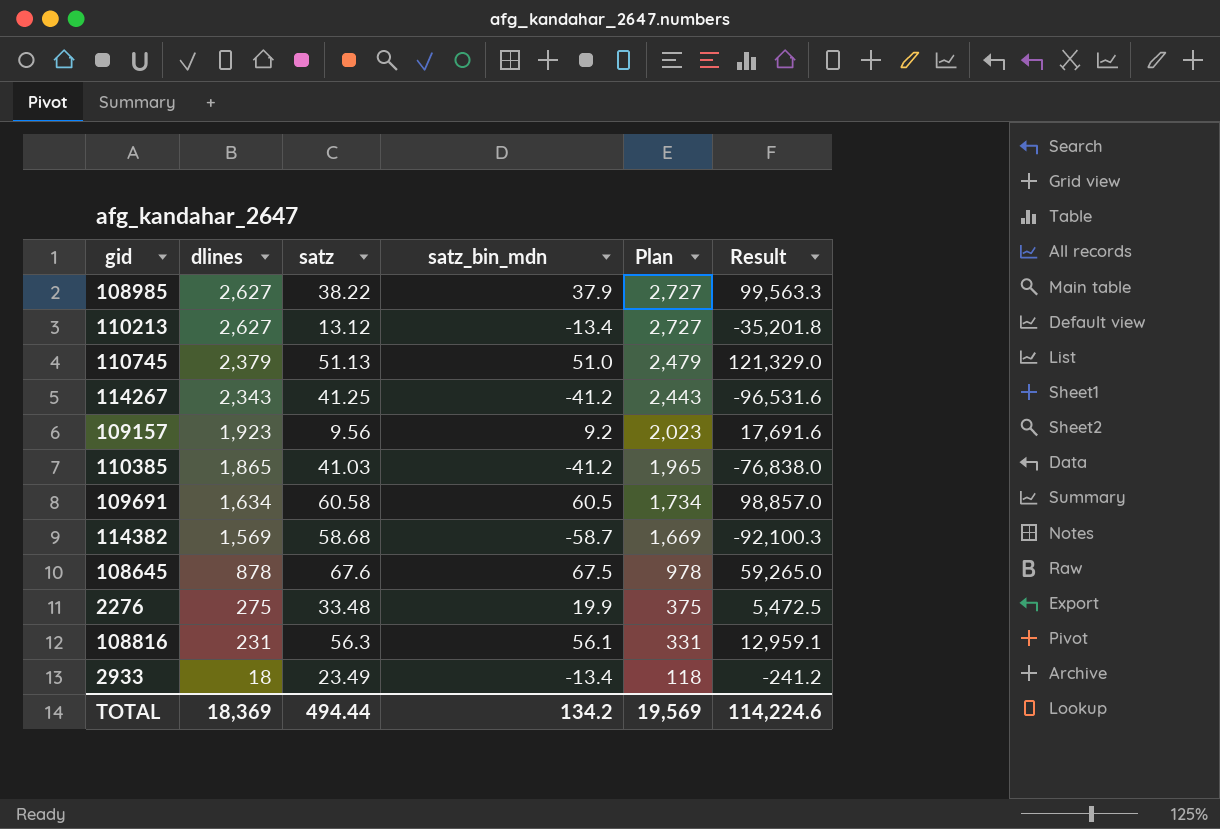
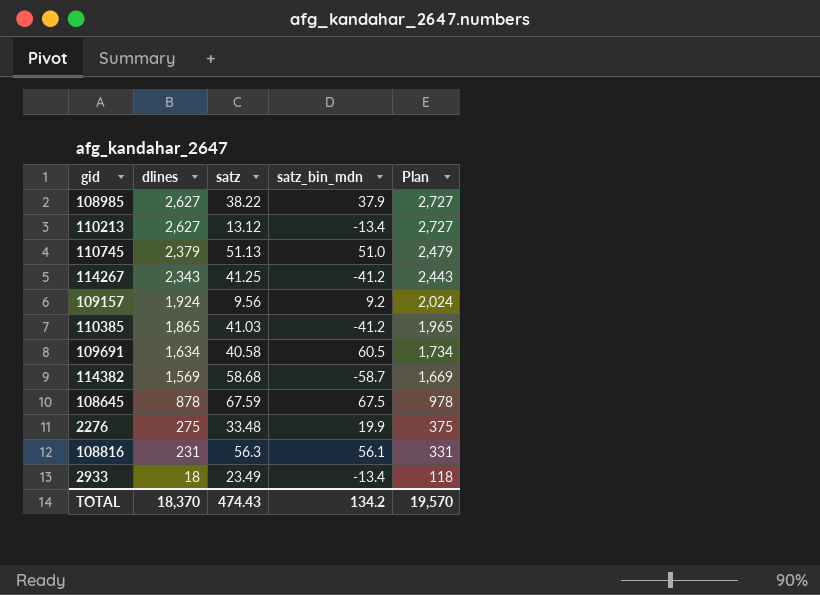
column Result | formula: [dlines] * [satz_bin_mdn] -> none
109157 | dlines: 1,923 -> 1,924
109157 | Plan: 2,023 -> 2,024
109691 | satz: 60.58 -> 40.58
108645 | satz: 67.6 -> 67.59
TOTAL | dlines: 18,369 -> 18,370
TOTAL | satz: 494.44 -> 474.43
TOTAL | Plan: 19,569 -> 19,570

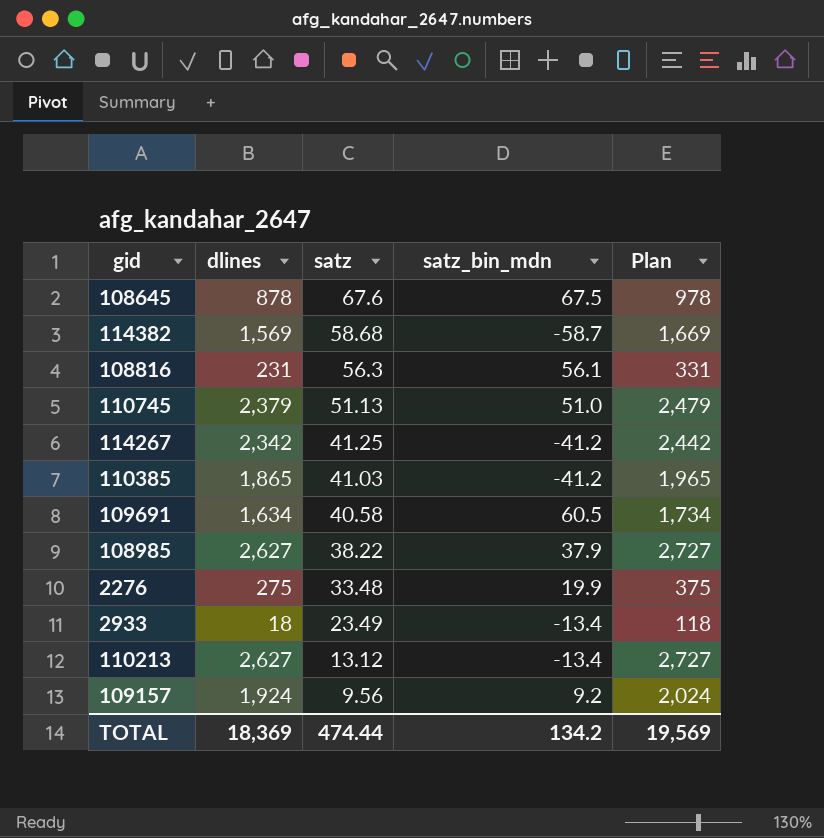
row order: dlines descending -> satz descending
108645 | satz: 67.59 -> 67.6
114267 | dlines: 2,343 -> 2,342
114267 | Plan: 2,443 -> 2,442
TOTAL | dlines: 18,370 -> 18,369
TOTAL | satz: 474.43 -> 474.44
TOTAL | Plan: 19,570 -> 19,569

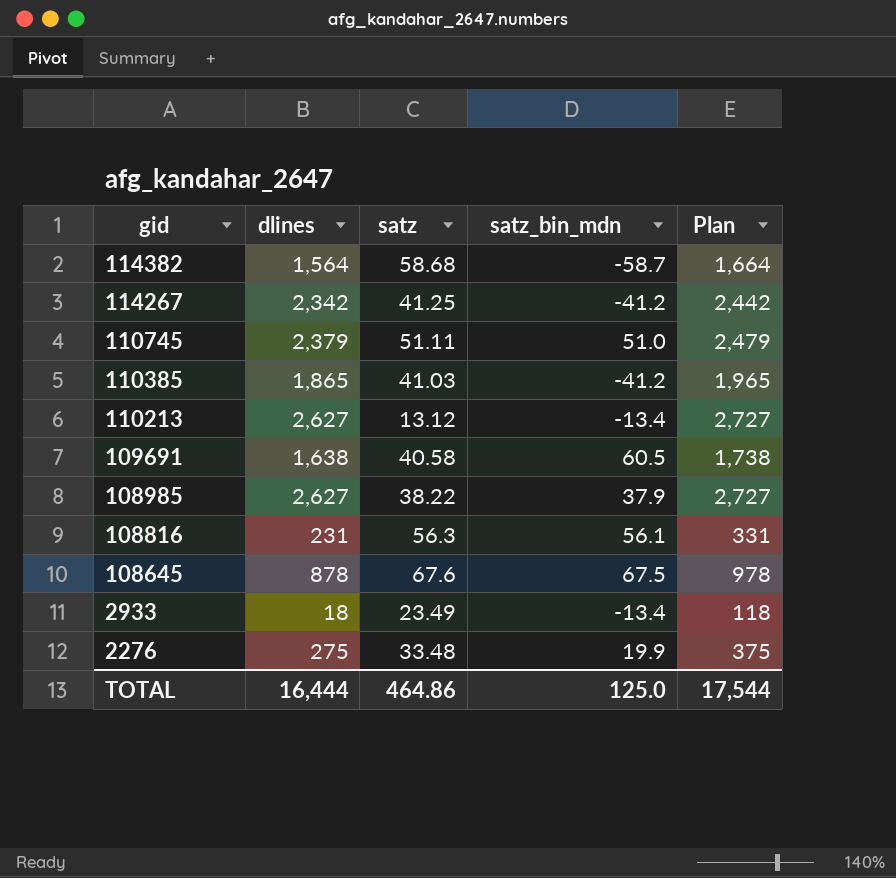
row order: satz descending -> gid descending
row 109157: 1,924 | 9.56 | 9.2 | 2,024 -> none
114382 | dlines: 1,569 -> 1,564
114382 | Plan: 1,669 -> 1,664
110745 | satz: 51.13 -> 51.11
109691 | dlines: 1,634 -> 1,638
109691 | Plan: 1,734 -> 1,738
TOTAL | dlines: 18,369 -> 16,444
TOTAL | satz: 474.44 -> 464.86
TOTAL | satz_bin_mdn: 134.2 -> 125.0
TOTAL | Plan: 19,569 -> 17,544

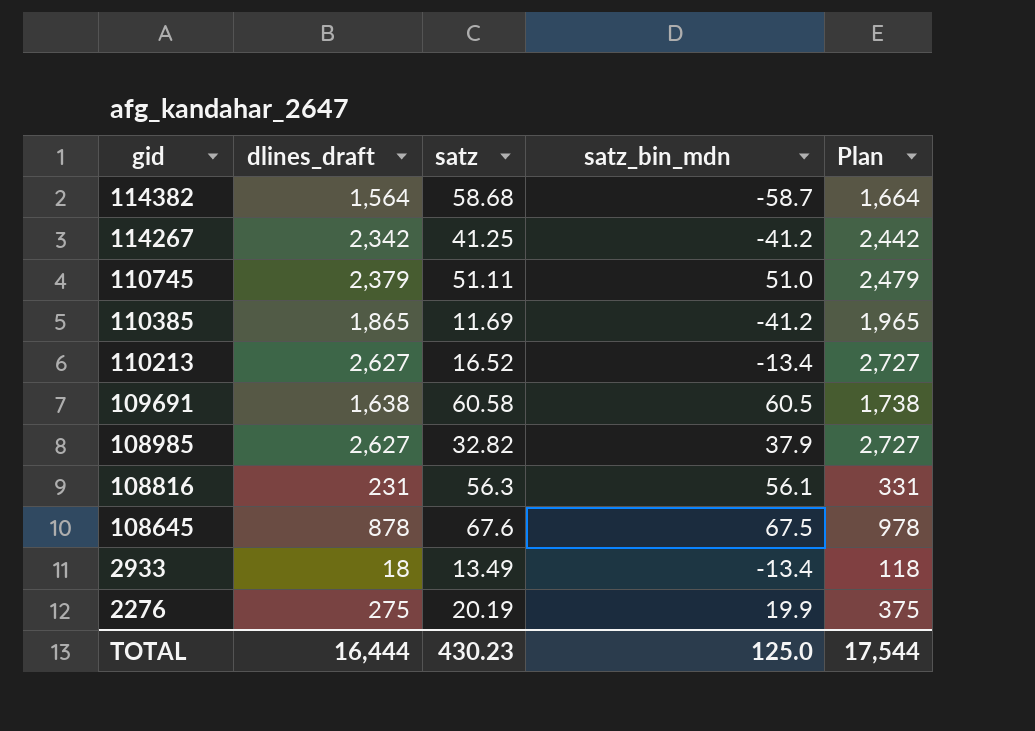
column name: dlines -> dlines_draft
110385 | satz: 41.03 -> 11.69
110213 | satz: 13.12 -> 16.52
109691 | satz: 40.58 -> 60.58
108985 | satz: 38.22 -> 32.82
2933 | satz: 23.49 -> 13.49
2276 | satz: 33.48 -> 20.19
TOTAL | satz: 464.86 -> 430.23

